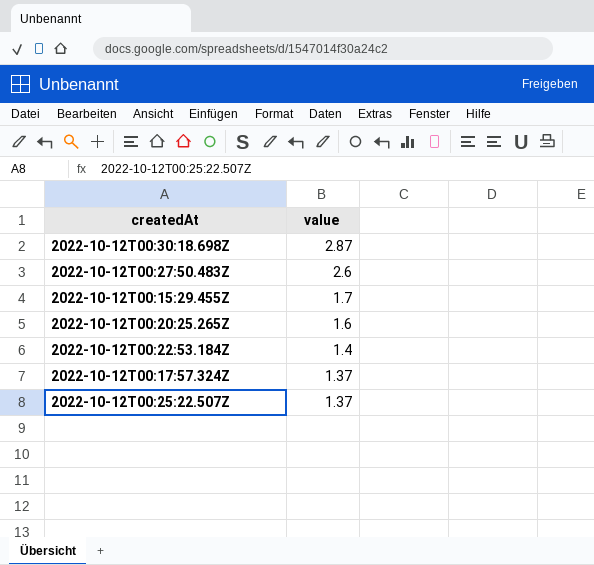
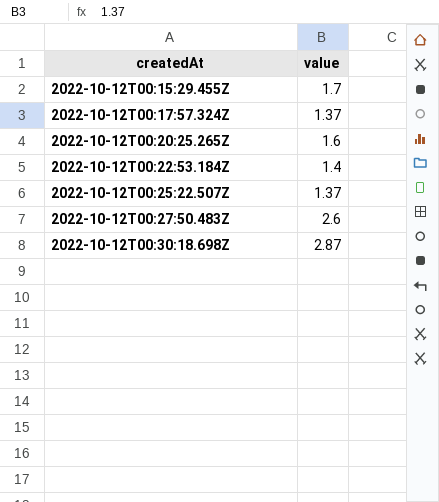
row order: value descending -> createdAt ascending

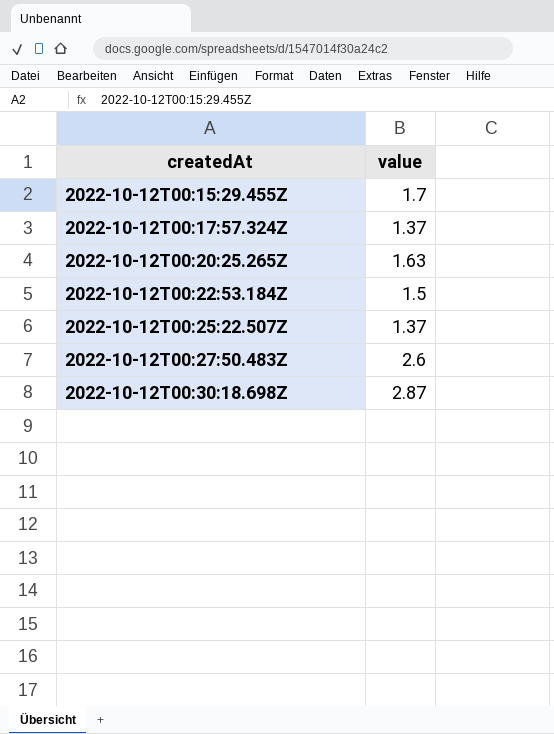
2022-10-12T00:20:25.265Z | value: 1.6 -> 1.63
2022-10-12T00:22:53.184Z | value: 1.4 -> 1.5

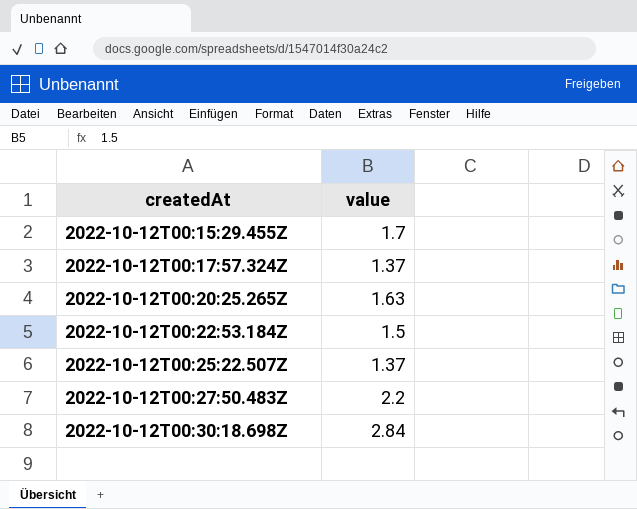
2022-10-12T00:27:50.483Z | value: 2.6 -> 2.2
2022-10-12T00:30:18.698Z | value: 2.87 -> 2.84

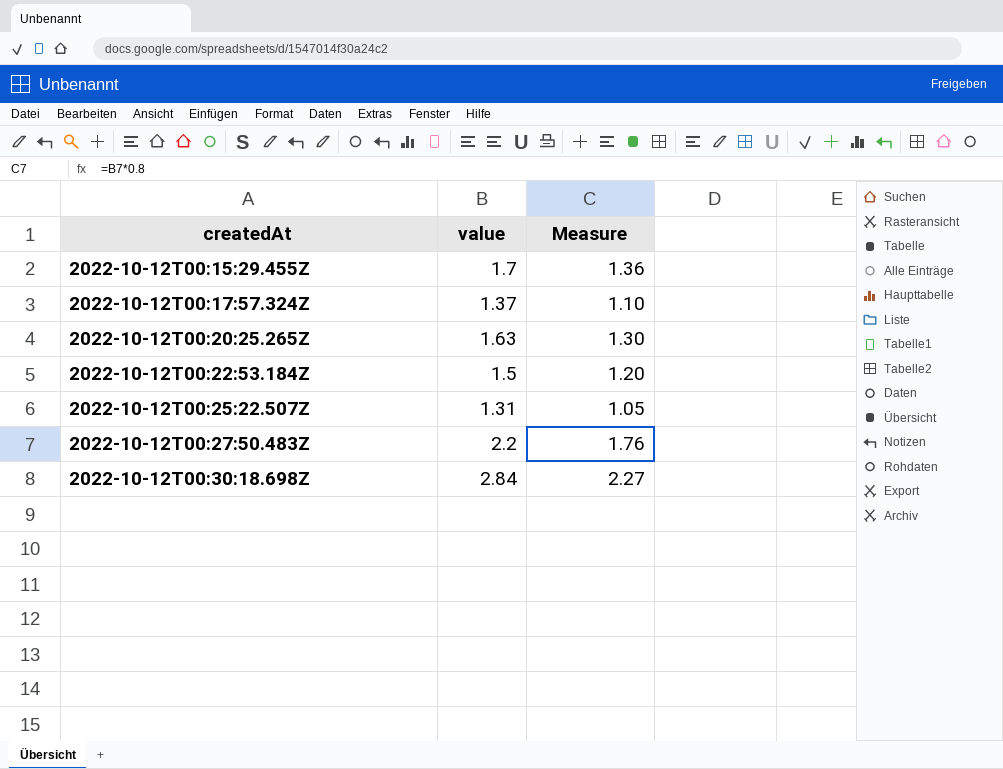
column Measure | formula: none -> [value] * 0.8
2022-10-12T00:25:22.507Z | value: 1.37 -> 1.31

